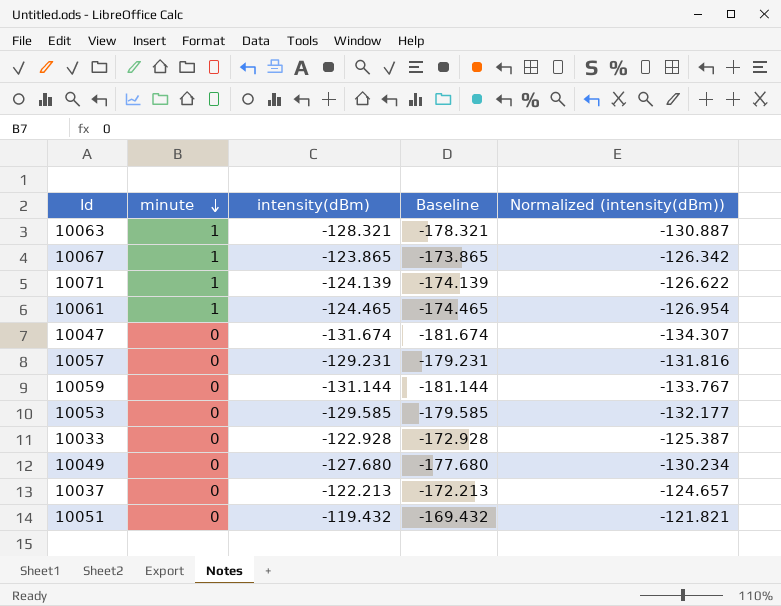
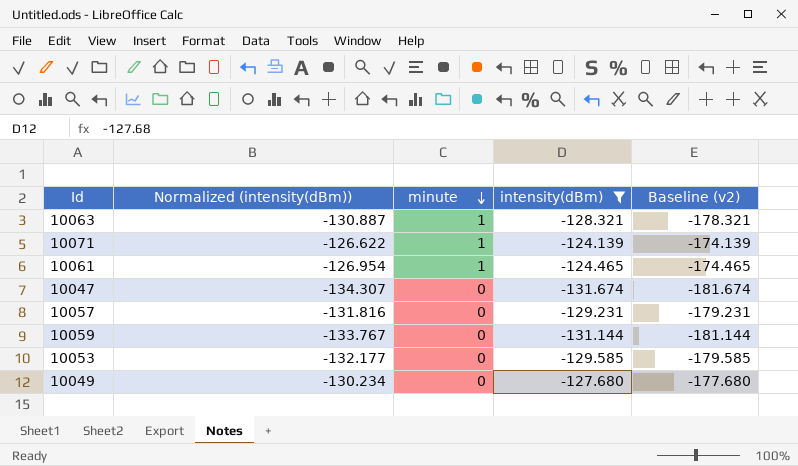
filter: none -> intensity(dBm) <= -124.139
column Normalized (intensity(dBm)) | position: 5 -> 2
column name: Baseline -> Baseline (v2)

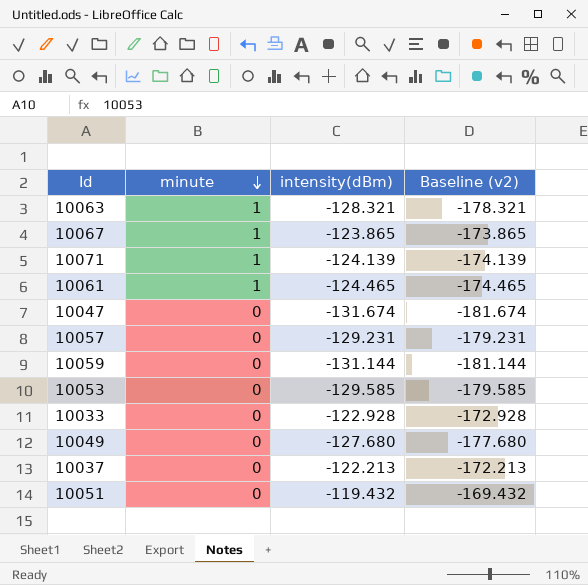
filter: intensity(dBm) <= -124.139 -> none
column Normalized (intensity(dBm)) | formula: [intensity(dBm)] * 1.02 -> none

